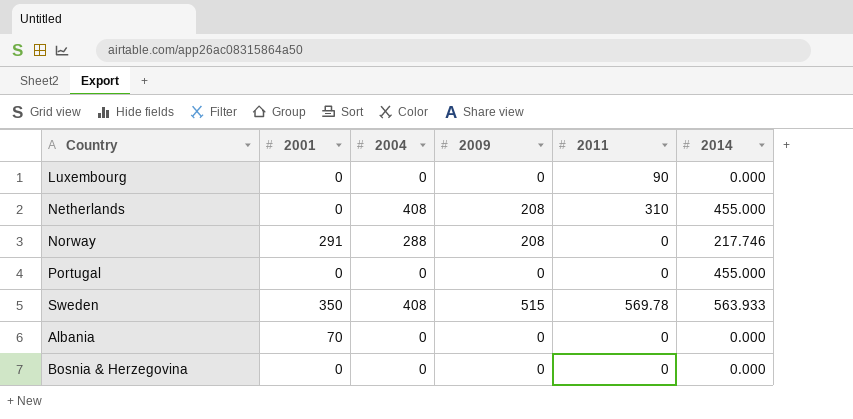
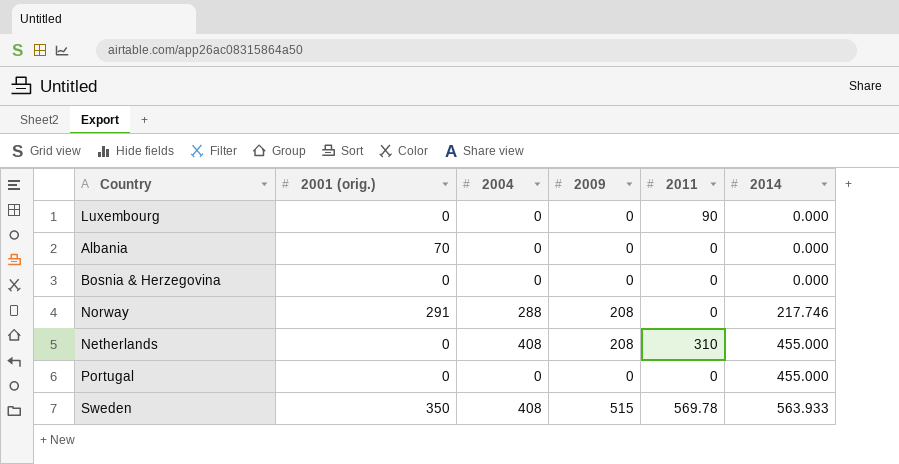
row order: none -> 2014 ascending
column name: 2001 -> 2001 (orig.)

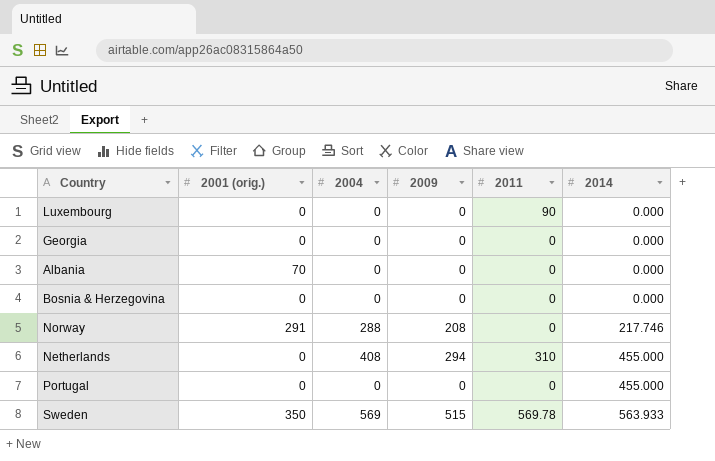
row Georgia: none -> 0 | 0 | 0 | 0 | 0.000
Netherlands | 2009: 208 -> 294
Sweden | 2004: 408 -> 569

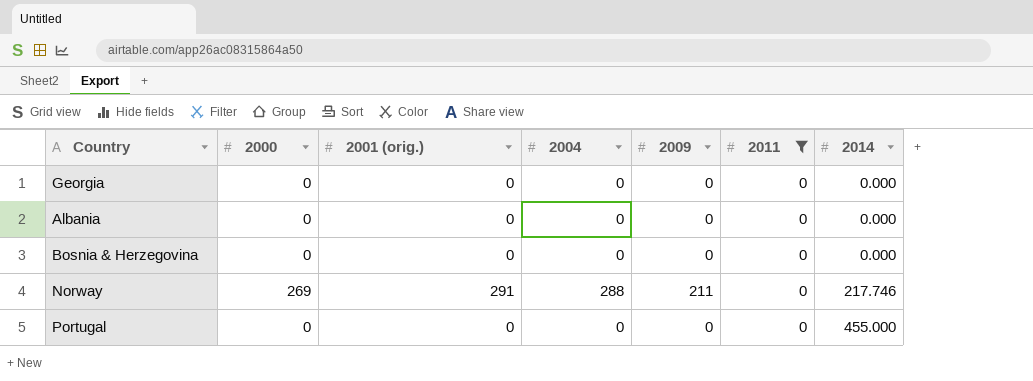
filter: none -> 2011 = 0
column 2000 | position: none -> 2
Albania | 2001 (orig.): 70 -> 0
Norway | 2009: 208 -> 211

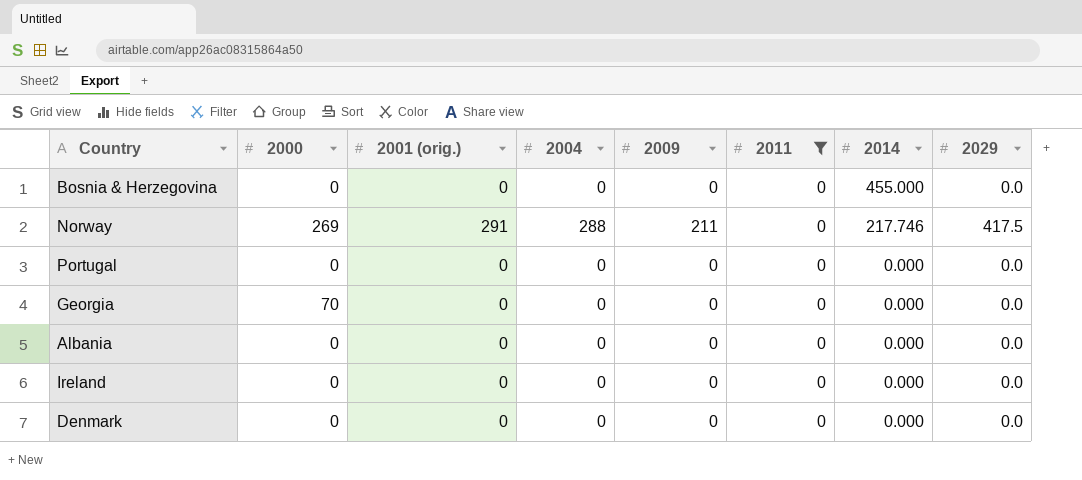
row order: 2014 ascending -> 2014 descending
column 2029 | position: none -> 8
Bosnia & Herzegovina | 2014: 0.000 -> 455.000
Portugal | 2014: 455.000 -> 0.000
Georgia | 2000: 0 -> 70
row Ireland: none -> 0 | 0 | 0 | 0 | 0 | 0.000 | 0.0
row Denmark: none -> 0 | 0 | 0 | 0 | 0 | 0.000 | 0.0

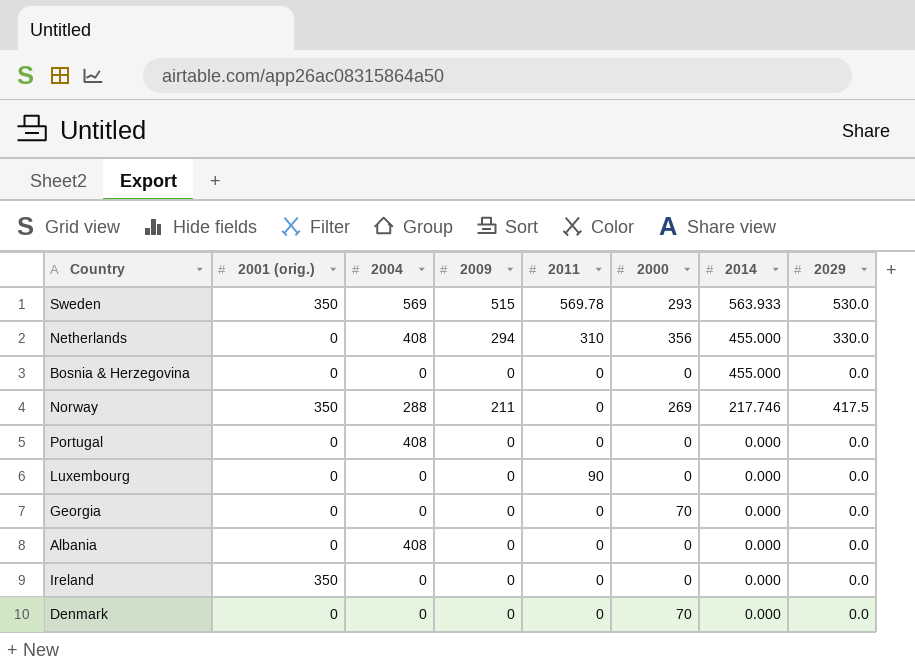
filter: 2011 = 0 -> none
column 2000 | position: 2 -> 6
Norway | 2001 (orig.): 291 -> 350
Portugal | 2004: 0 -> 408
Albania | 2004: 0 -> 408
Ireland | 2001 (orig.): 0 -> 350
Denmark | 2000: 0 -> 70

